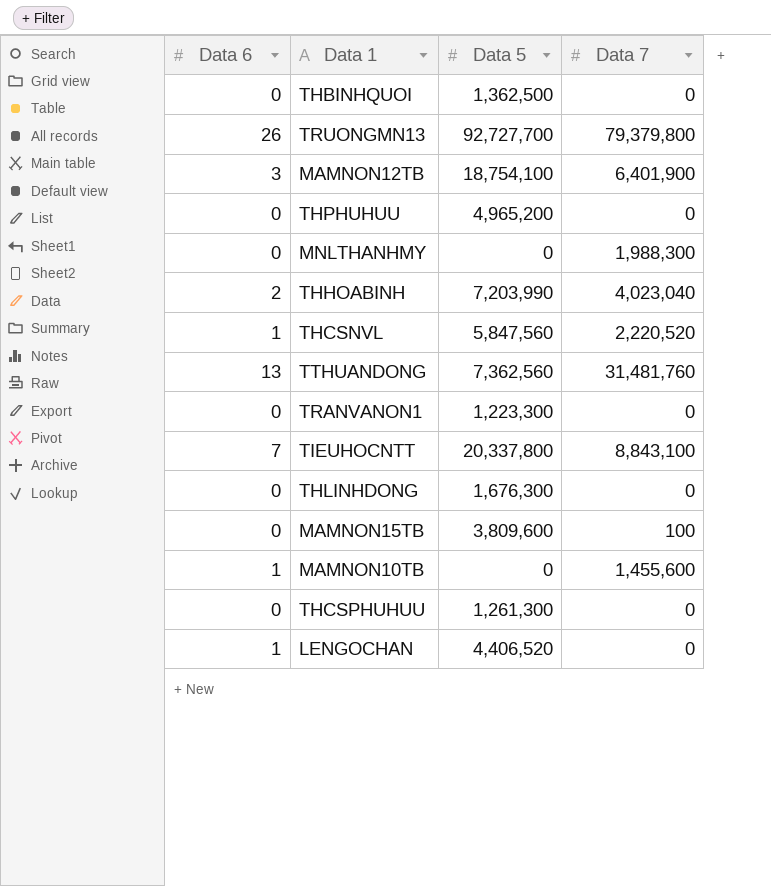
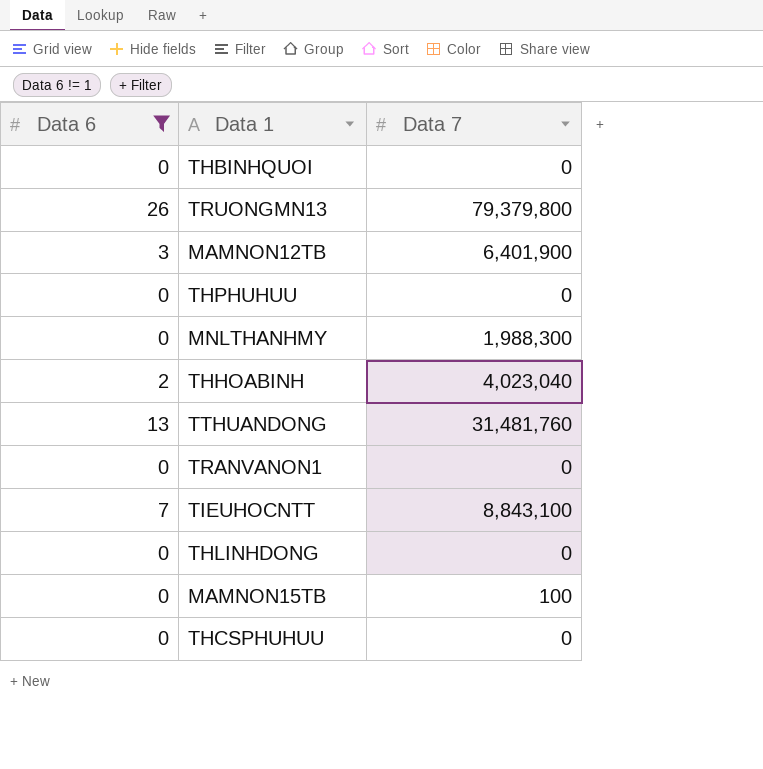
filter: none -> Data 6 != 1
column Data 5 | position: 3 -> none

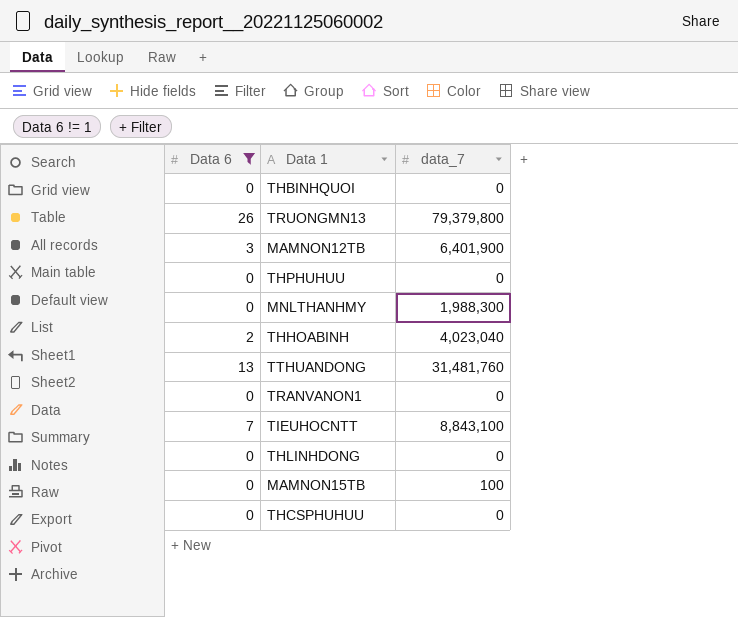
column name: Data 7 -> data_7

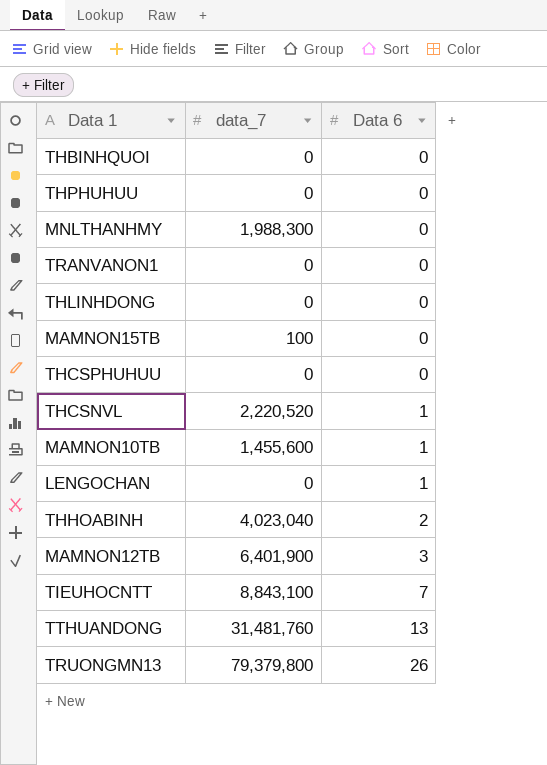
filter: Data 6 != 1 -> none
row order: none -> Data 6 ascending
column Data 6 | position: 1 -> 3

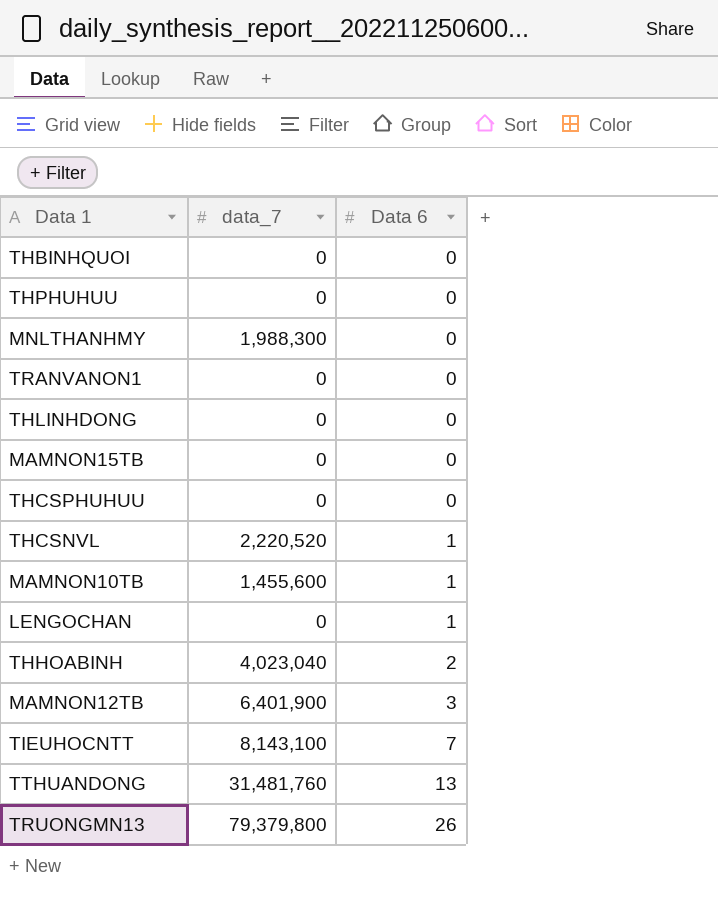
MAMNON15TB | data_7: 100 -> 0
TIEUHOCNTT | data_7: 8,843,100 -> 8,143,100

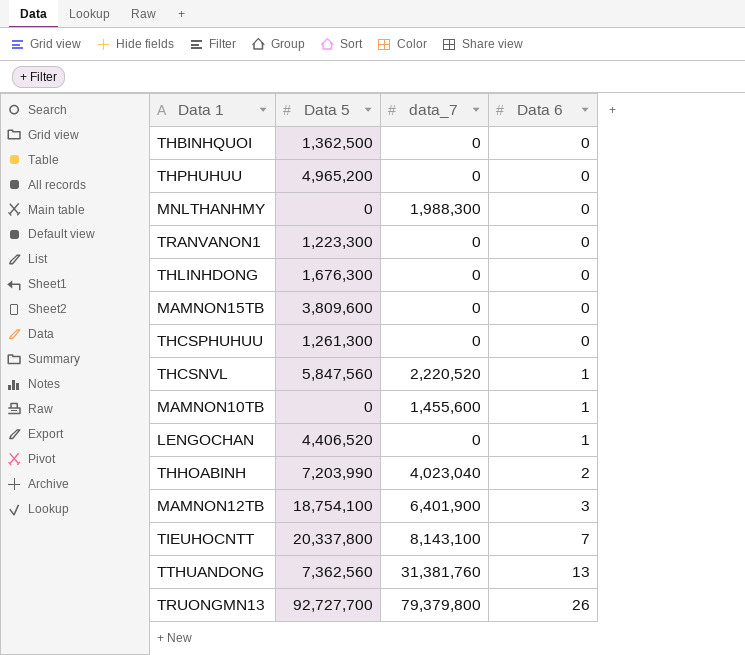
column Data 5 | position: none -> 2
TTHUANDONG | data_7: 31,481,760 -> 31,381,760

